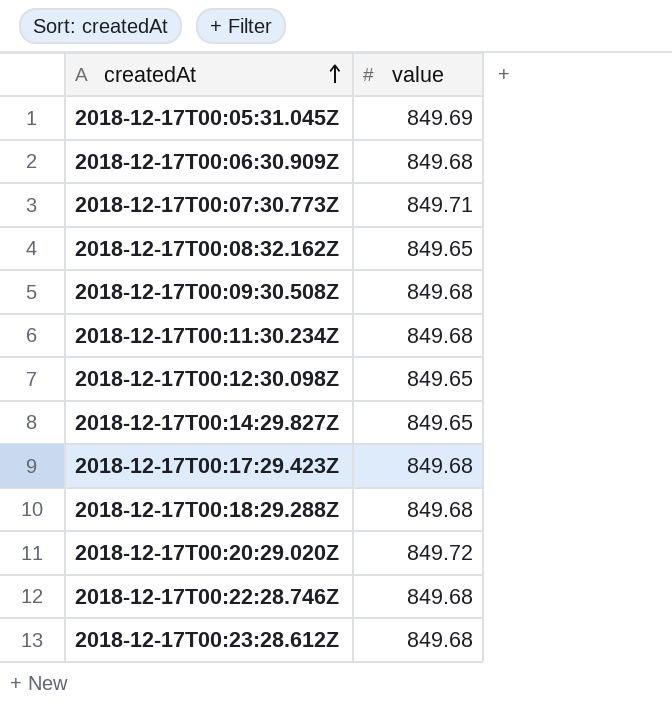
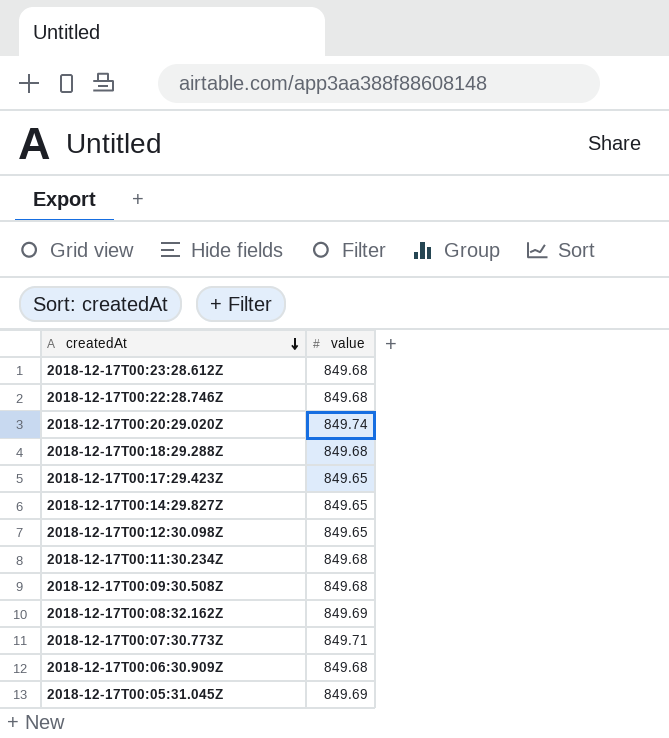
row order: createdAt ascending -> createdAt descending
2018-12-17T00:20:29.020Z | value: 849.72 -> 849.74
2018-12-17T00:17:29.423Z | value: 849.68 -> 849.65
2018-12-17T00:08:32.162Z | value: 849.65 -> 849.69

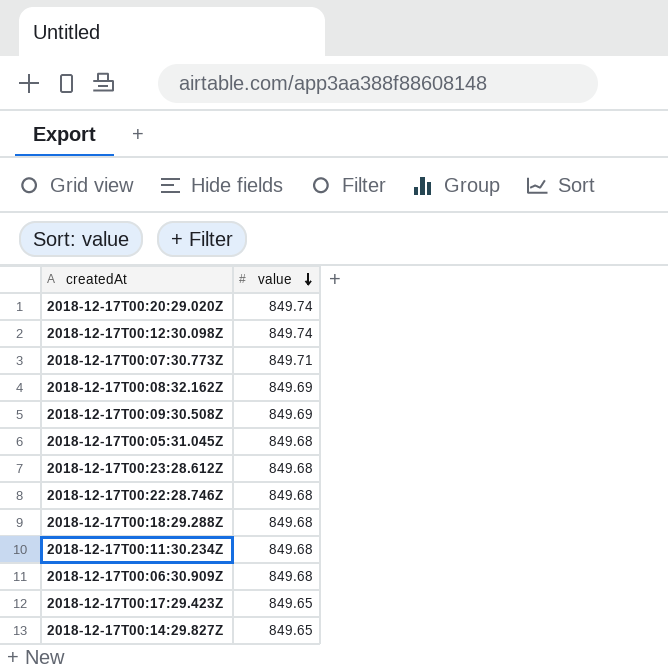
row order: createdAt descending -> value descending
2018-12-17T00:12:30.098Z | value: 849.65 -> 849.74
2018-12-17T00:09:30.508Z | value: 849.68 -> 849.69
2018-12-17T00:05:31.045Z | value: 849.69 -> 849.68

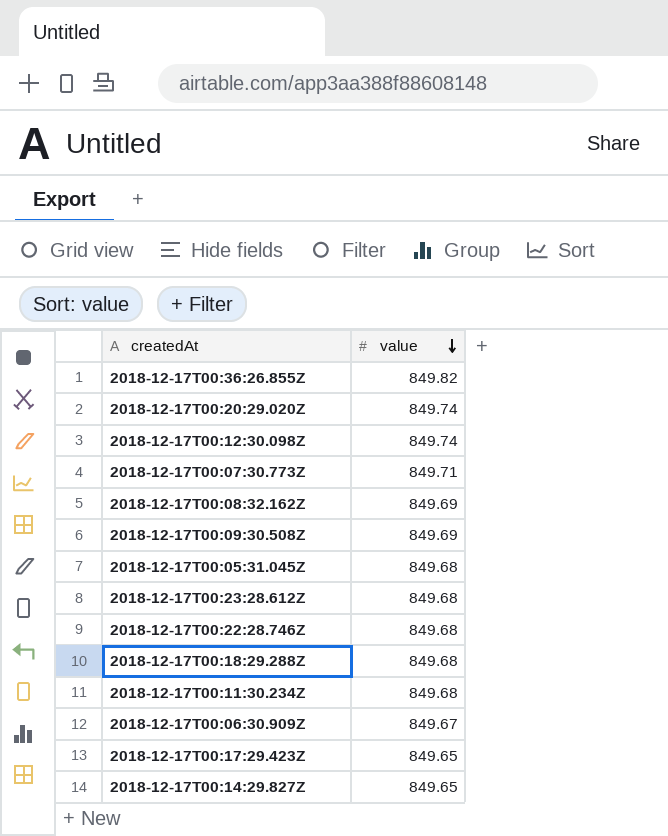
row 2018-12-17T00:36:26.855Z: none -> 849.82
2018-12-17T00:06:30.909Z | value: 849.68 -> 849.67

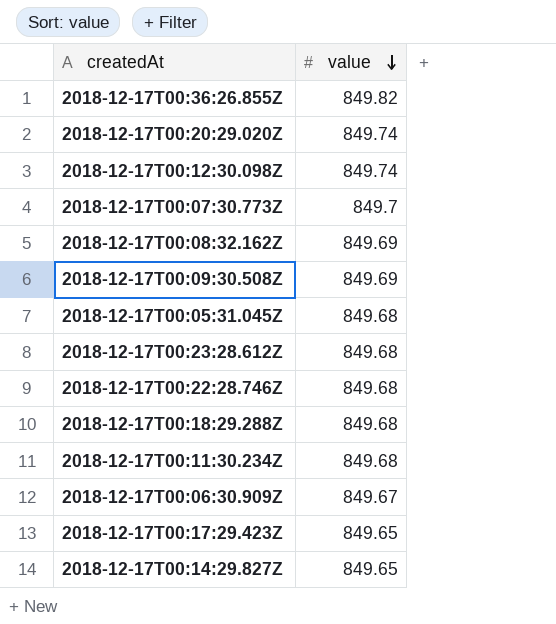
2018-12-17T00:07:30.773Z | value: 849.71 -> 849.7

